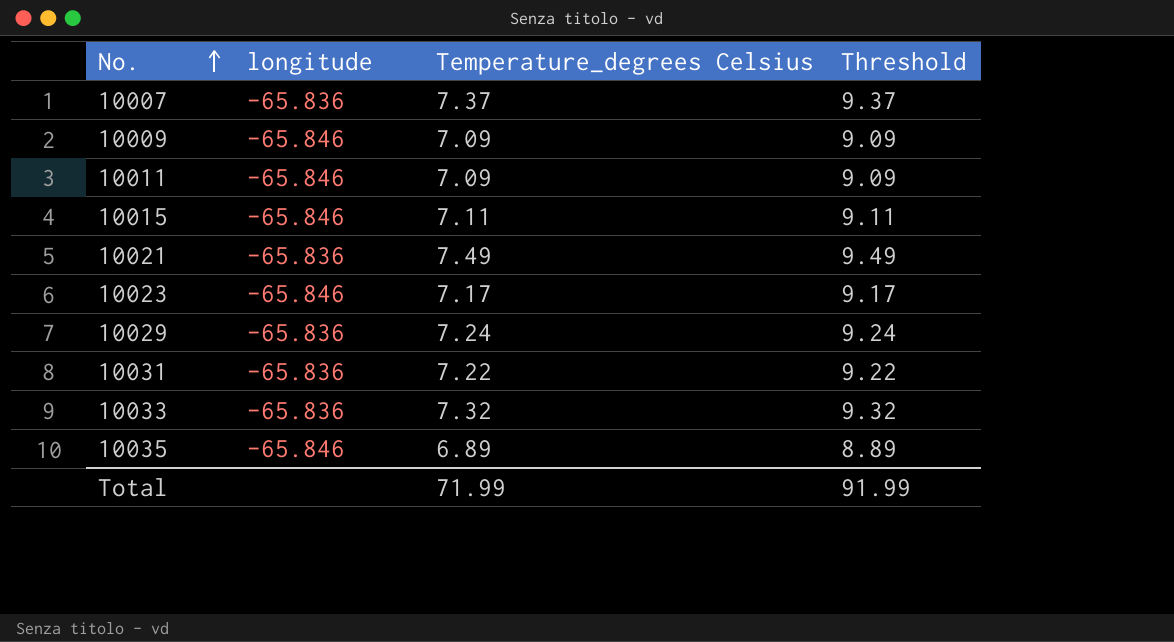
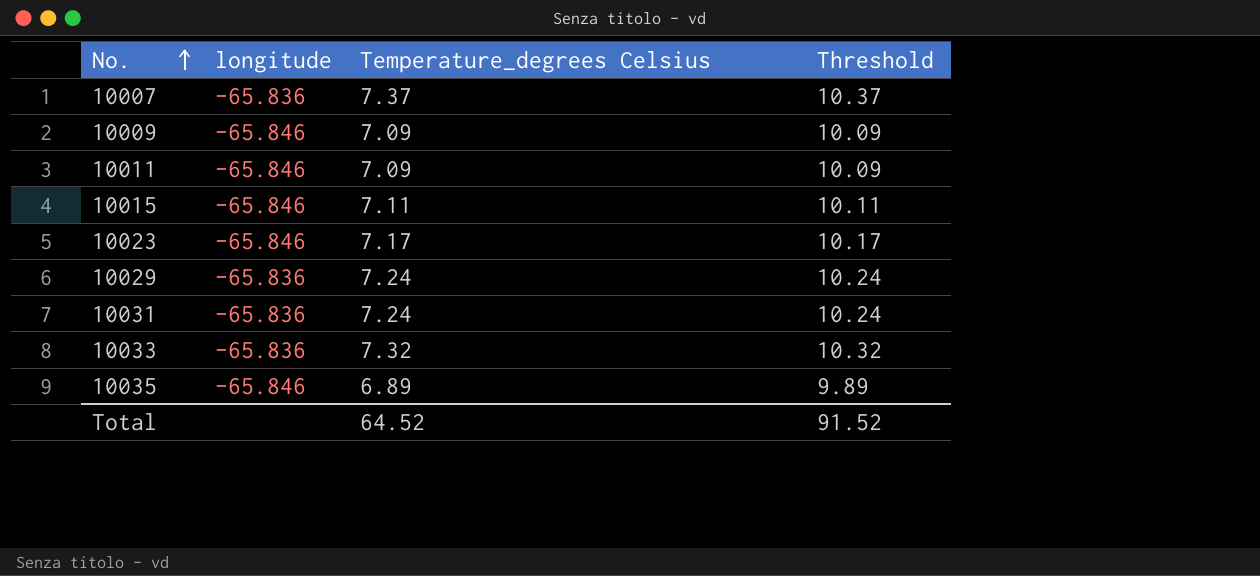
column Threshold | formula: [Temperature_degrees Celsius] + 2 -> [Temperature_degrees Celsius] + 3
row 10021: -65.836 | 7.49 | 9.49 -> none
10031 | Temperature_degrees Celsius: 7.22 -> 7.24
Total | Temperature_degrees Celsius: 71.99 -> 64.52
Total | Threshold: 91.99 -> 91.52

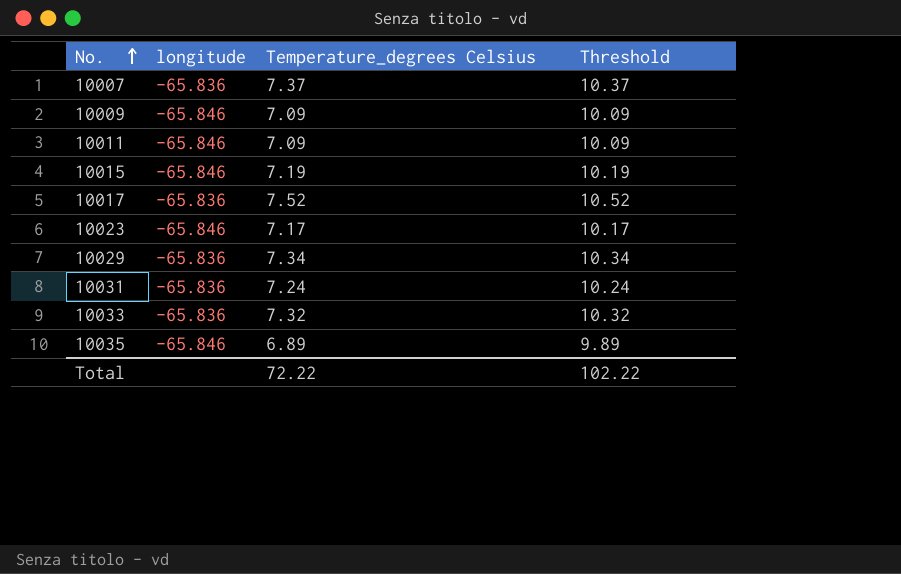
10015 | Temperature_degrees Celsius: 7.11 -> 7.19
10015 | Threshold: 10.11 -> 10.19
row 10017: none -> -65.836 | 7.52 | 10.52
10029 | Temperature_degrees Celsius: 7.24 -> 7.34
10029 | Threshold: 10.24 -> 10.34
Total | Temperature_degrees Celsius: 64.52 -> 72.22
Total | Threshold: 91.52 -> 102.22

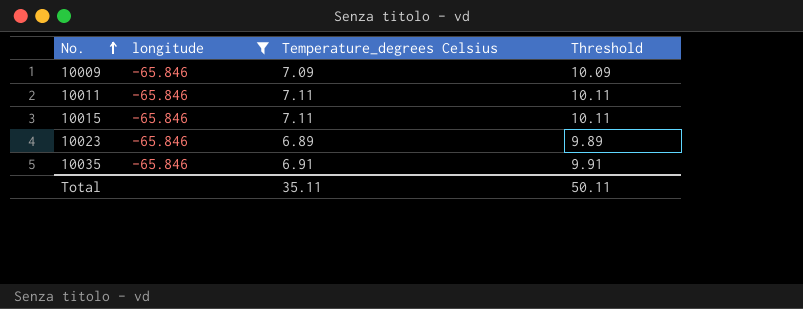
filter: none -> longitude = -65.846
10011 | Temperature_degrees Celsius: 7.09 -> 7.11
10011 | Threshold: 10.09 -> 10.11
10015 | Temperature_degrees Celsius: 7.19 -> 7.11
10015 | Threshold: 10.19 -> 10.11
10023 | Temperature_degrees Celsius: 7.17 -> 6.89
10023 | Threshold: 10.17 -> 9.89
10035 | Temperature_degrees Celsius: 6.89 -> 6.91
10035 | Threshold: 9.89 -> 9.91
Total | Temperature_degrees Celsius: 72.22 -> 35.11
Total | Threshold: 102.22 -> 50.11

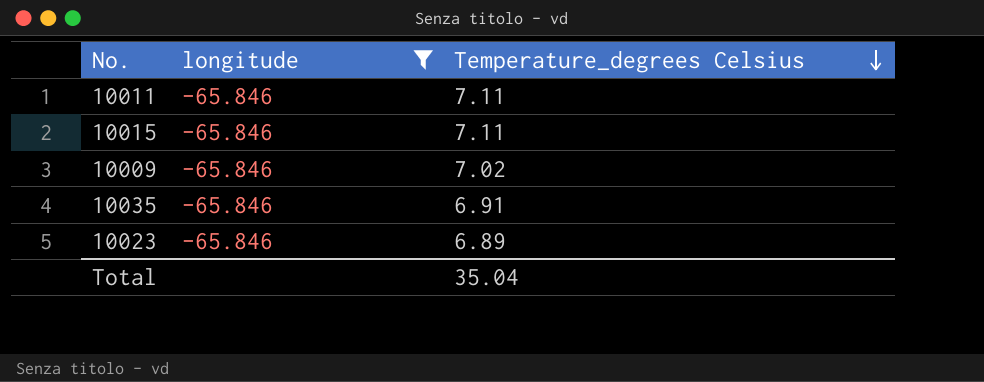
row order: No. ascending -> Temperature_degrees Celsius descending
column Threshold | formula: [Temperature_degrees Celsius] + 3 -> none
10009 | Temperature_degrees Celsius: 7.09 -> 7.02
Total | Temperature_degrees Celsius: 35.11 -> 35.04

